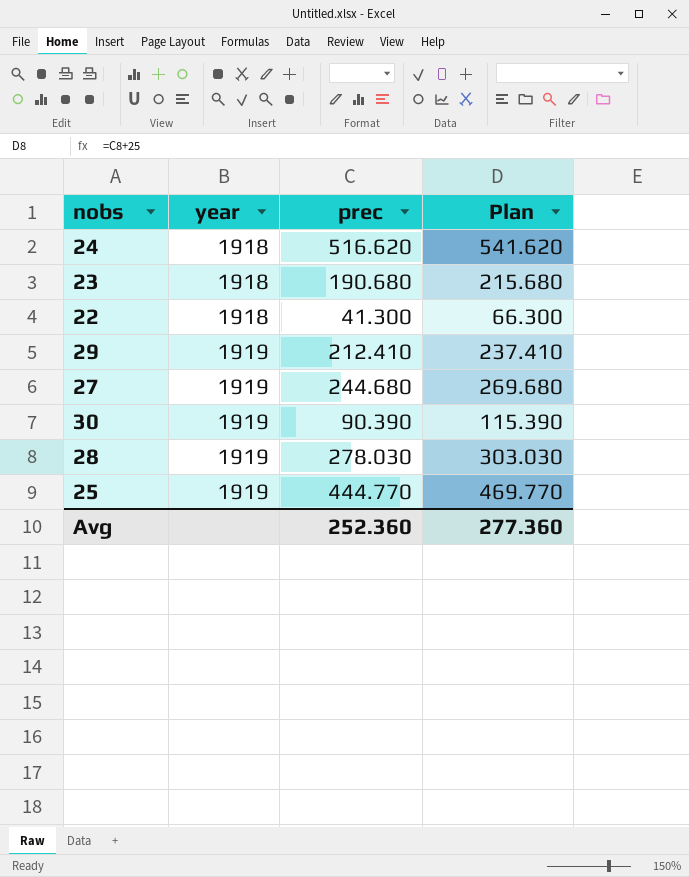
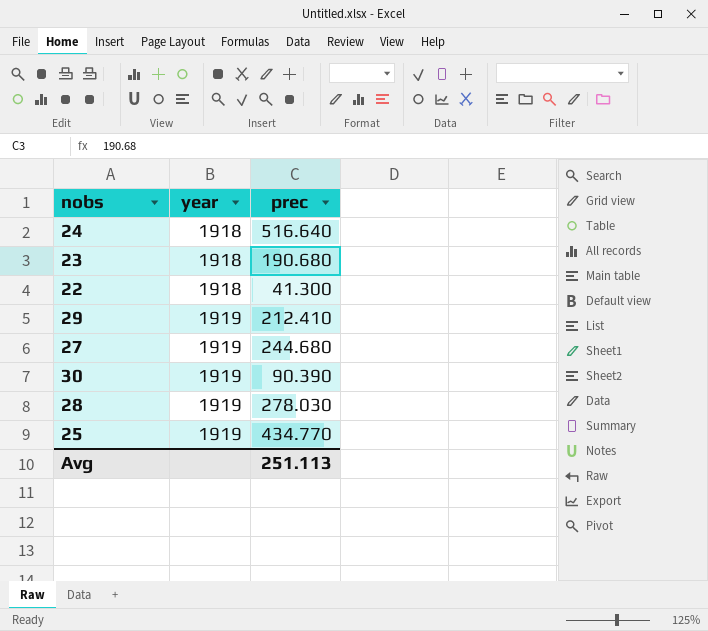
column Plan | formula: [prec] + 25 -> none
24 | prec: 516.620 -> 516.640
25 | prec: 444.770 -> 434.770
Avg | prec: 252.360 -> 251.113

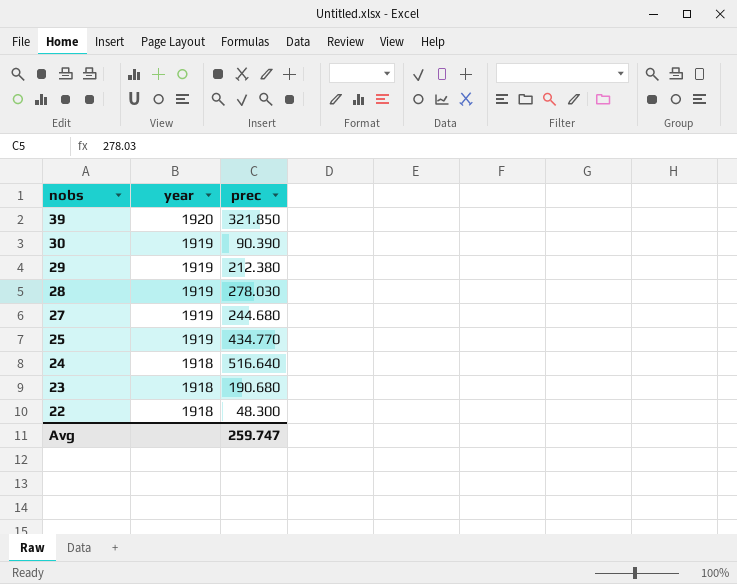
row order: year ascending -> nobs descending
row 39: none -> 1920 | 321.850
29 | prec: 212.410 -> 212.380
22 | prec: 41.300 -> 48.300
Avg | prec: 251.113 -> 259.747

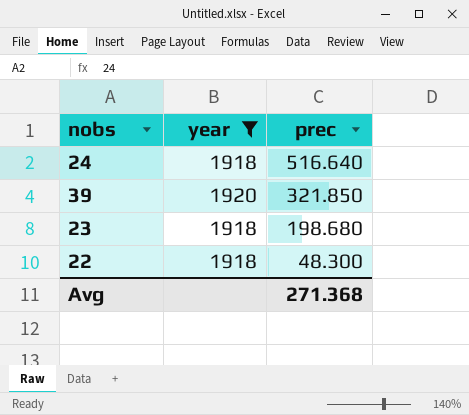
filter: none -> year != 1919
row order: nobs descending -> prec descending
23 | prec: 190.680 -> 198.680
Avg | prec: 259.747 -> 271.368

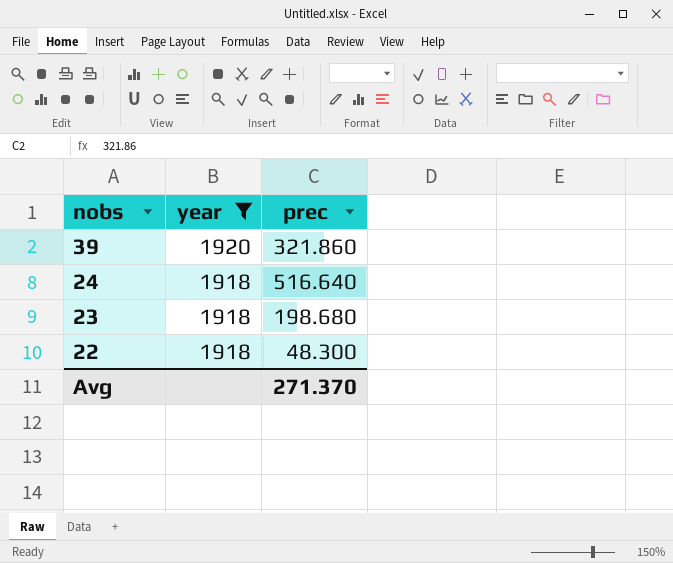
row order: prec descending -> nobs descending
39 | prec: 321.850 -> 321.860
Avg | prec: 271.368 -> 271.370

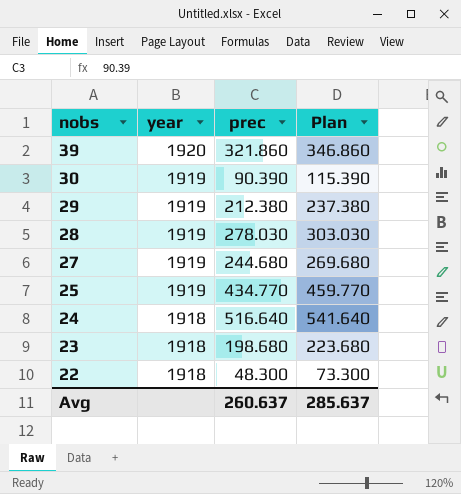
filter: year != 1919 -> none
column Plan | formula: none -> [prec] + 25
Avg | prec: 271.370 -> 260.637

